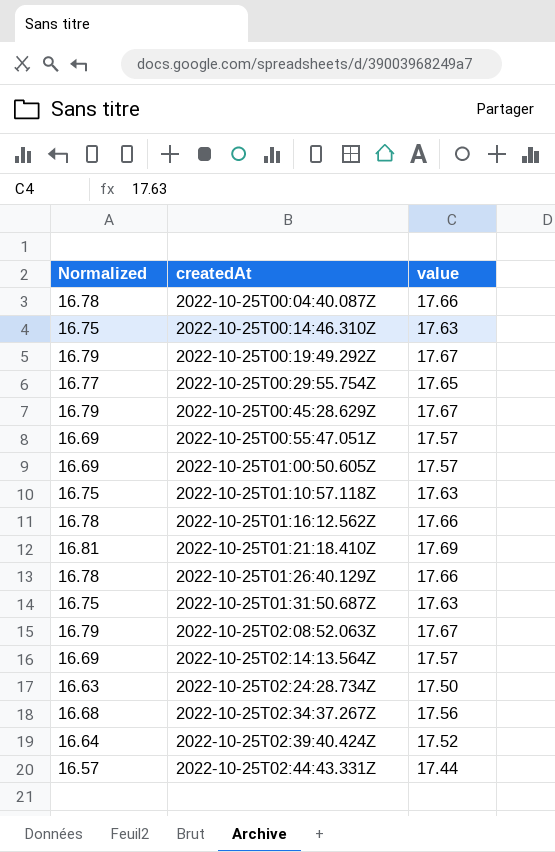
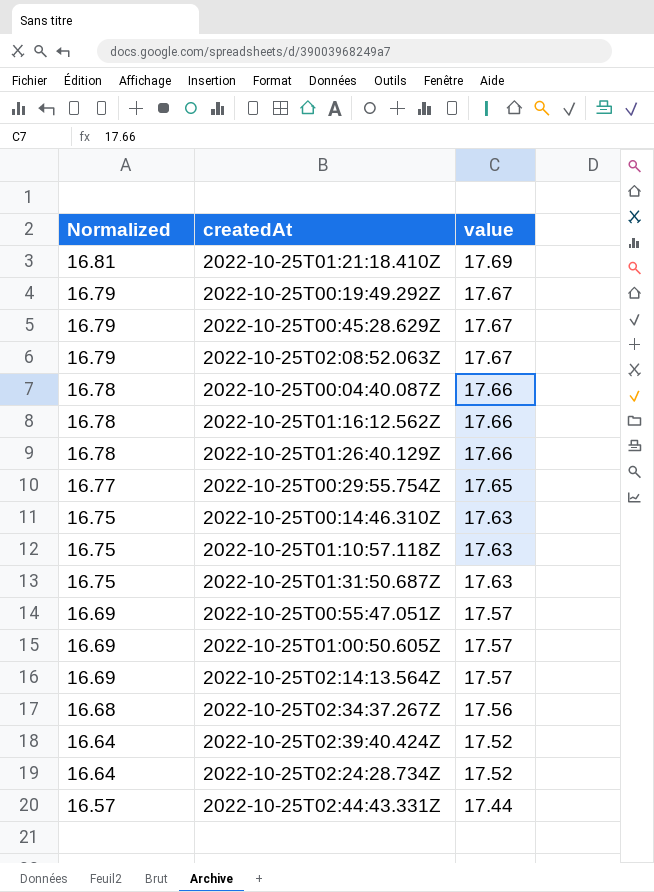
row order: createdAt ascending -> Normalized descending
2022-10-25T02:24:28.734Z | Normalized: 16.63 -> 16.64
2022-10-25T02:24:28.734Z | value: 17.50 -> 17.52

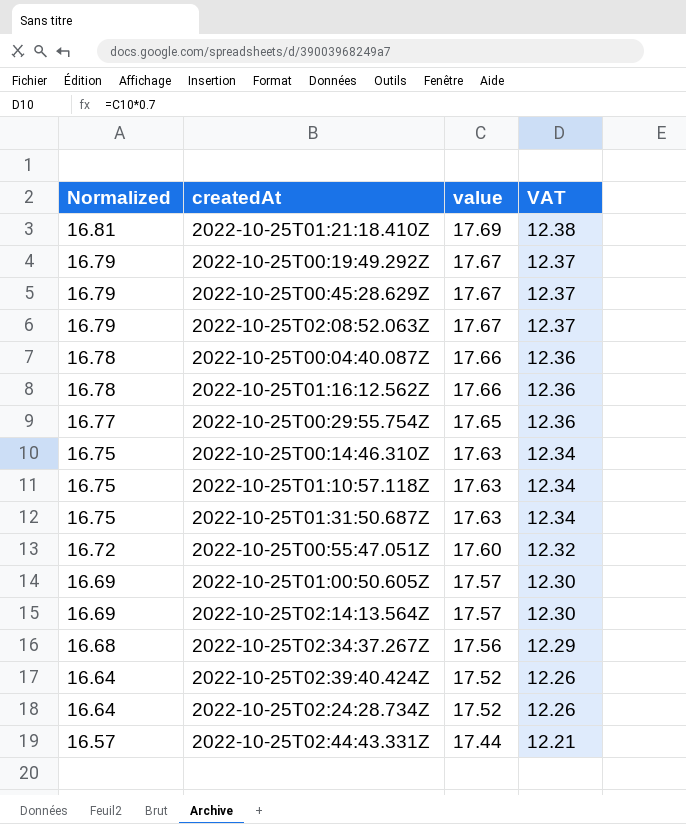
column VAT | formula: none -> [value] * 0.7
row 2022-10-25T01:26:40.129Z: 16.78 | 17.66 -> none
2022-10-25T00:55:47.051Z | Normalized: 16.69 -> 16.72
2022-10-25T00:55:47.051Z | value: 17.57 -> 17.60

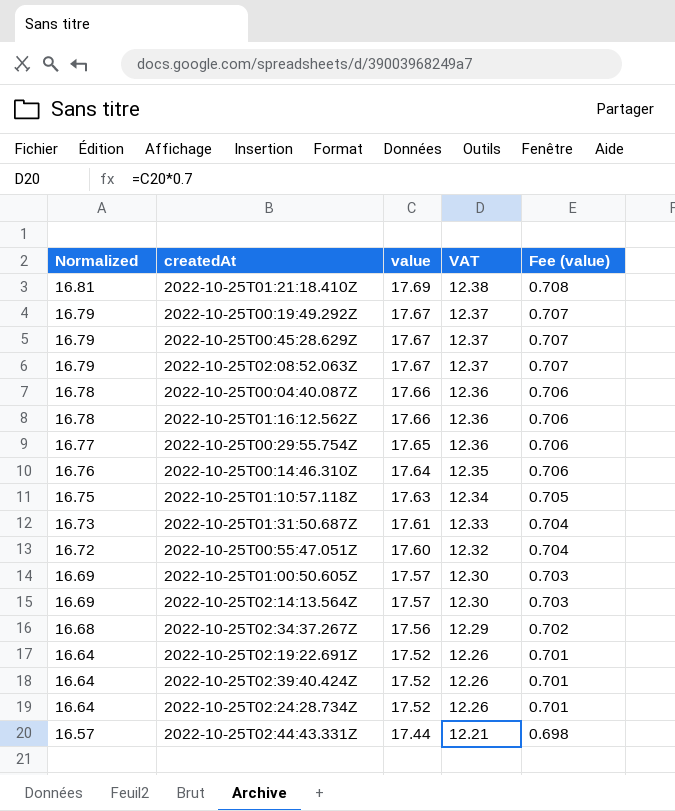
column Fee (value) | formula: none -> [value] * 0.04
2022-10-25T00:14:46.310Z | Normalized: 16.75 -> 16.76
2022-10-25T00:14:46.310Z | value: 17.63 -> 17.64
2022-10-25T00:14:46.310Z | VAT: 12.34 -> 12.35
2022-10-25T01:31:50.687Z | Normalized: 16.75 -> 16.73
2022-10-25T01:31:50.687Z | value: 17.63 -> 17.61
2022-10-25T01:31:50.687Z | VAT: 12.34 -> 12.33
row 2022-10-25T02:19:22.691Z: none -> 16.64 | 17.52 | 12.26 | 0.701

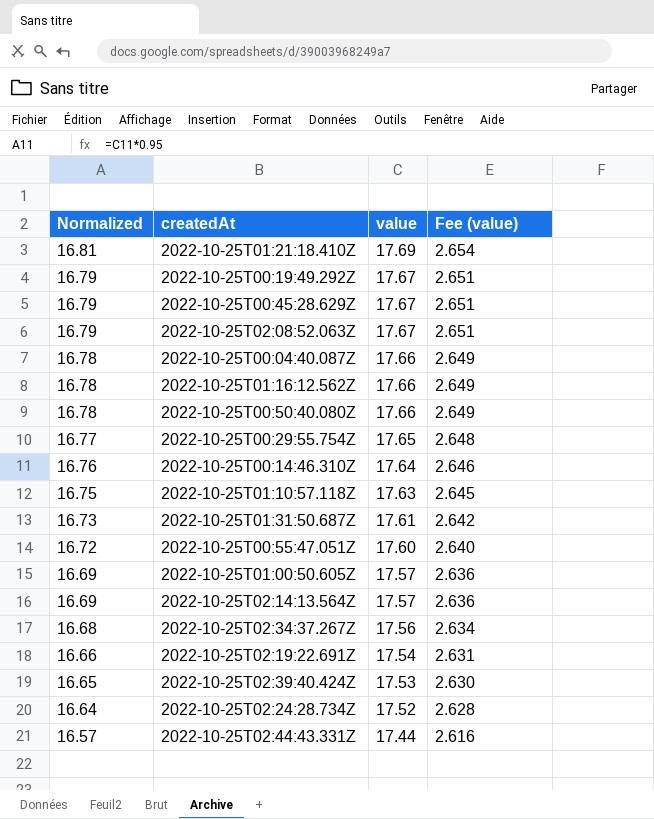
column VAT | formula: [value] * 0.7 -> none
column Fee (value) | formula: [value] * 0.04 -> [value] * 0.15
row 2022-10-25T00:50:40.080Z: none -> 16.78 | 17.66 | 2.649
2022-10-25T02:19:22.691Z | Normalized: 16.64 -> 16.66
2022-10-25T02:19:22.691Z | value: 17.52 -> 17.54
2022-10-25T02:39:40.424Z | Normalized: 16.64 -> 16.65
2022-10-25T02:39:40.424Z | value: 17.52 -> 17.53

